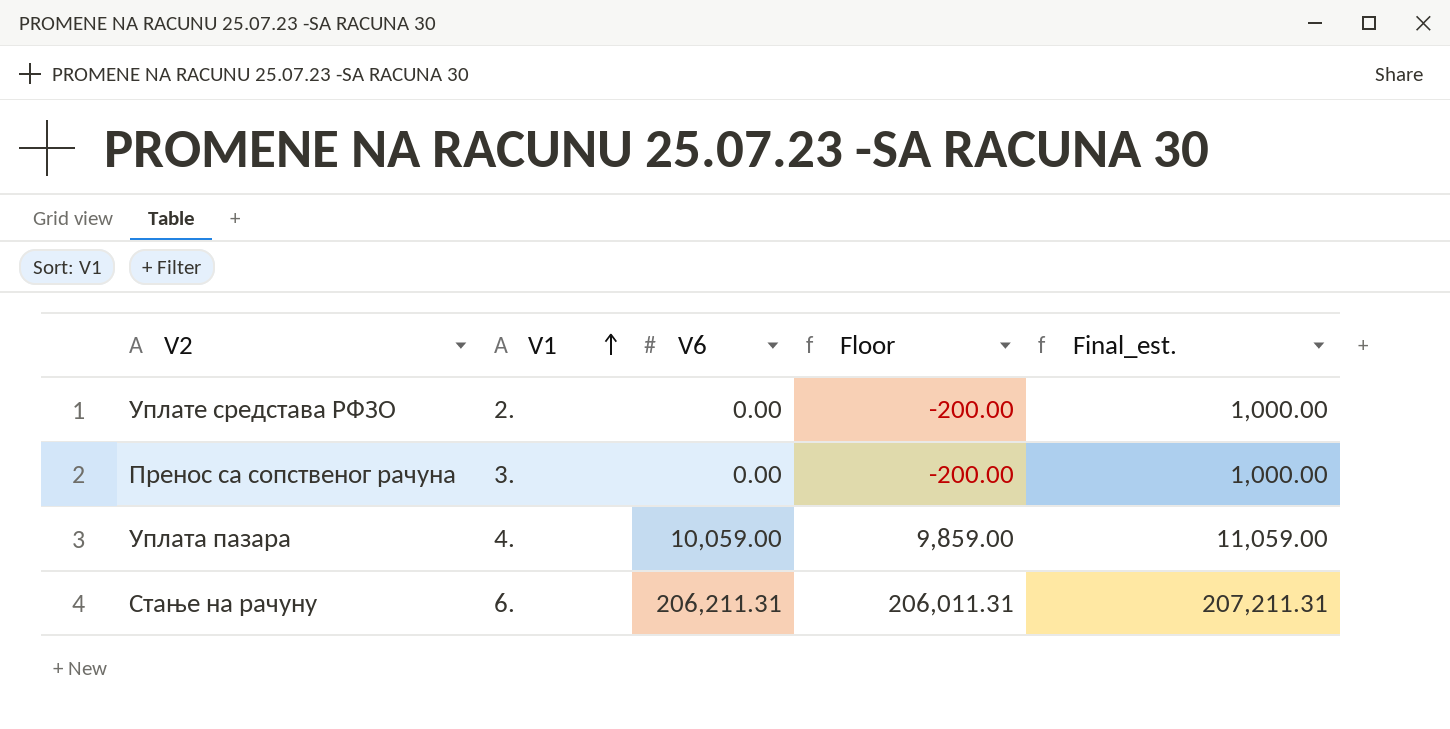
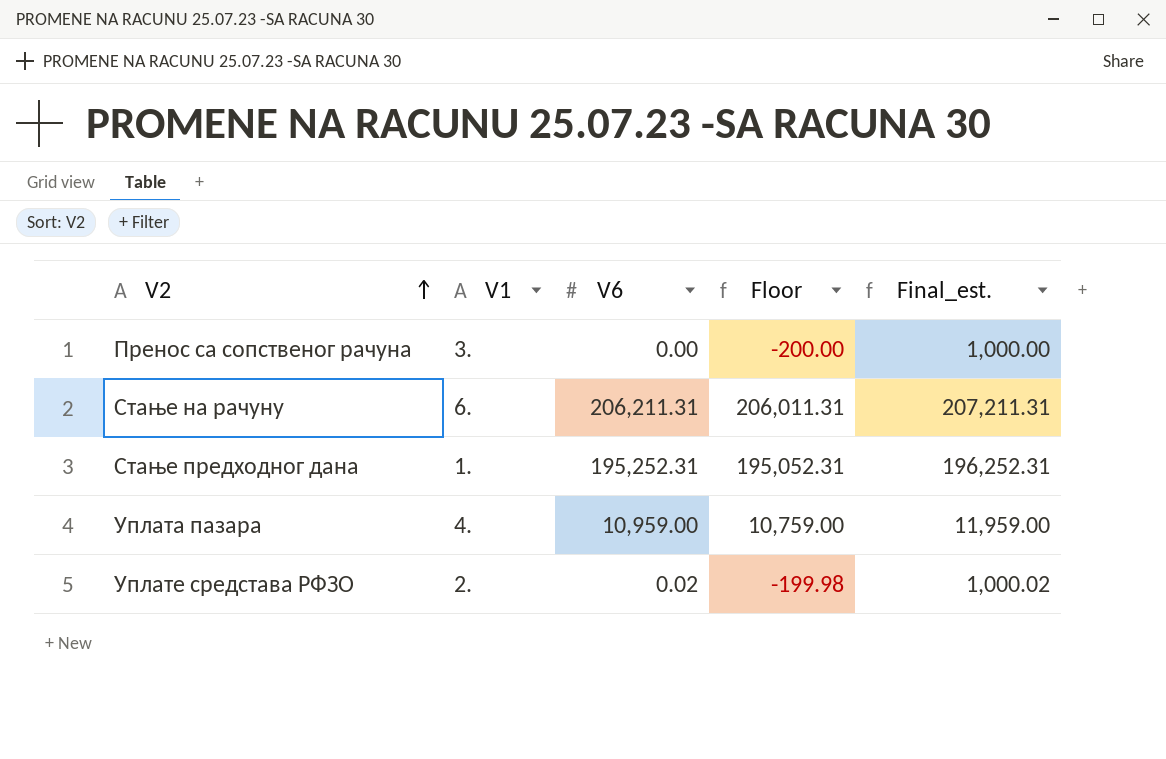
row order: V1 ascending -> V2 ascending
row Стање предходног дана: none -> 1. | 195,252.31 | 195,052.31 | 196,252.31
Уплата пазара | V6: 10,059.00 -> 10,959.00
Уплата пазара | Floor: 9,859.00 -> 10,759.00
Уплата пазара | Final_est.: 11,059.00 -> 11,959.00
Уплате средстава РФЗО | V6: 0.00 -> 0.02
Уплате средстава РФЗО | Floor: -200.00 -> -199.98
Уплате средстава РФЗО | Final_est.: 1,000.00 -> 1,000.02

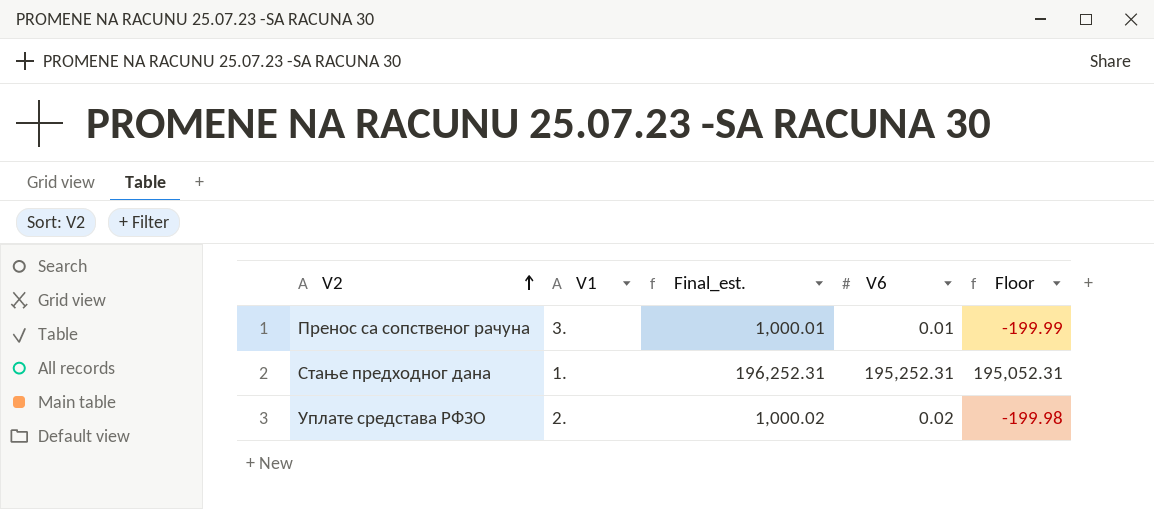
column Final_est. | position: 5 -> 3
row Стање на рачуну: 6. | 206,211.31 | 206,011.31 | 207,211.31 -> none
row Уплата пазара: 4. | 10,959.00 | 10,759.00 | 11,959.00 -> none
Пренос са сопственог рачуна | Final_est.: 1,000.00 -> 1,000.01
Пренос са сопственог рачуна | V6: 0.00 -> 0.01
Пренос са сопственог рачуна | Floor: -200.00 -> -199.99

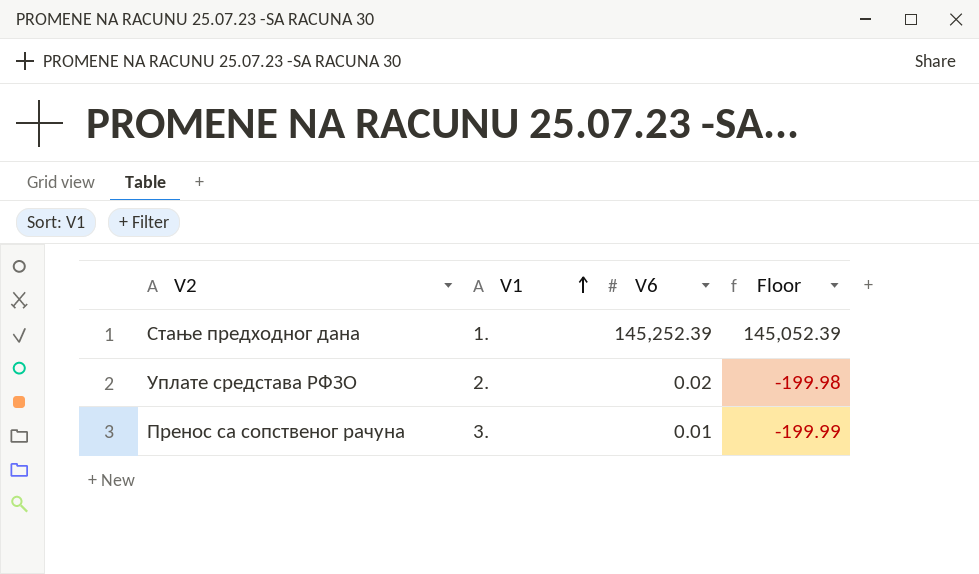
row order: V2 ascending -> V1 ascending
column Final_est. | formula: [V6] + 1000 -> none
Стање предходног дана | V6: 195,252.31 -> 145,252.39
Стање предходног дана | Floor: 195,052.31 -> 145,052.39

